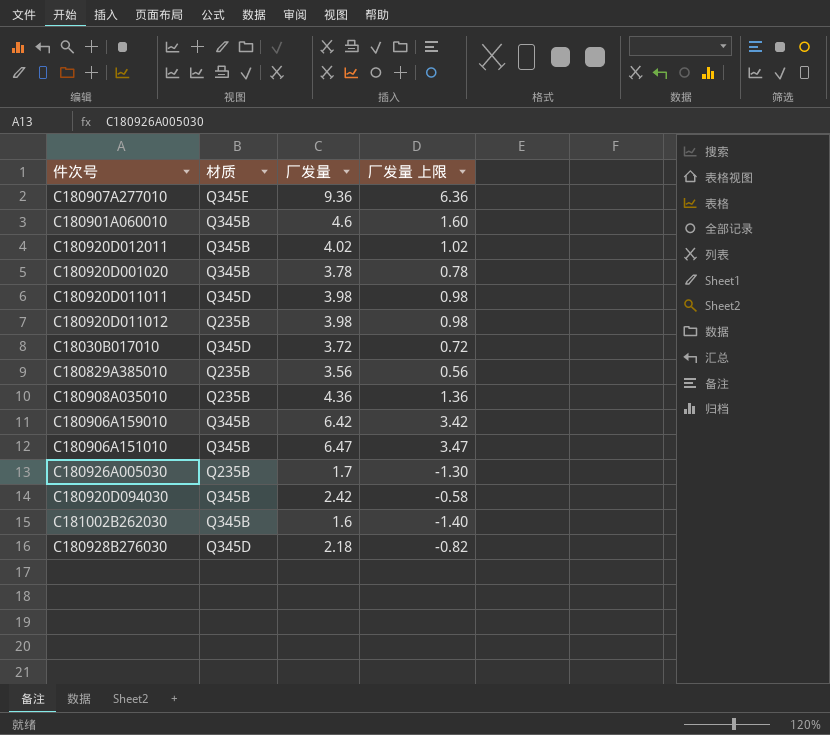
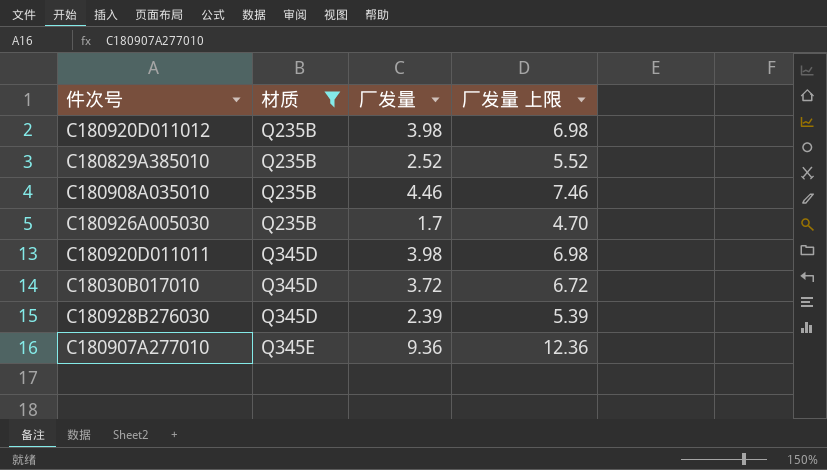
filter: none -> 材质 != Q345B
row order: none -> 材质 ascending
column 厂发量 上限 | formula: [厂发量] - 3 -> [厂发量] + 3
C180829A385010 | 厂发量: 3.56 -> 2.52
C180908A035010 | 厂发量: 4.36 -> 4.46
C180928B276030 | 厂发量: 2.18 -> 2.39

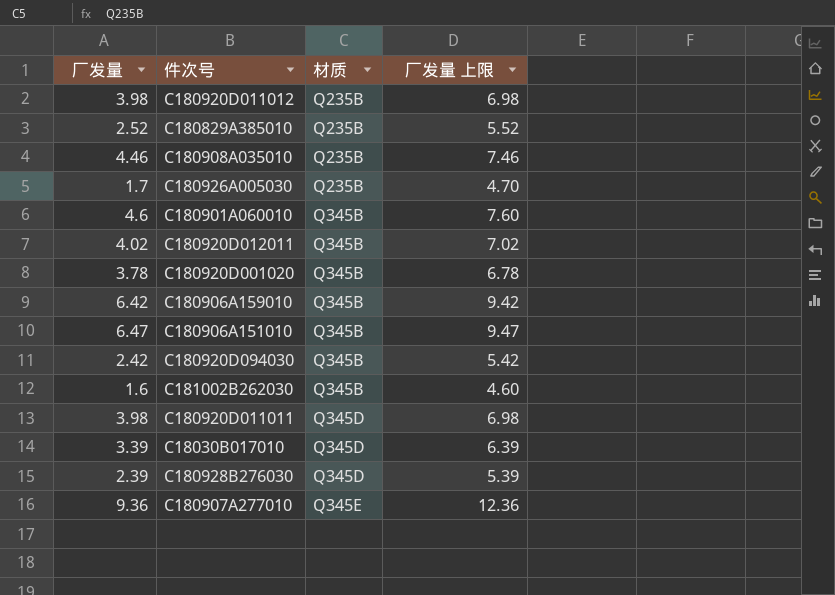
filter: 材质 != Q345B -> none
column 厂发量 | position: 3 -> 1
C18030B017010 | 厂发量: 3.72 -> 3.39
C18030B017010 | 厂发量 上限: 6.72 -> 6.39

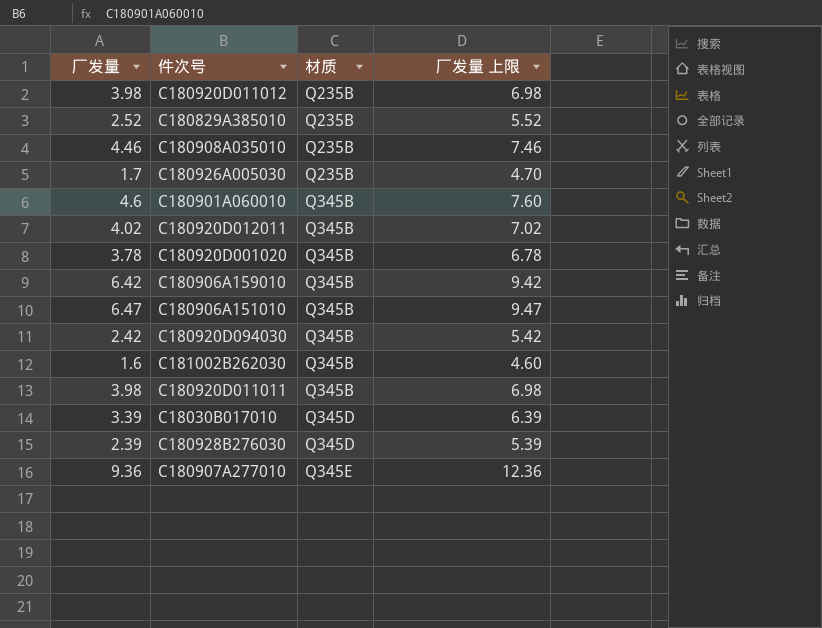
C180920D011011 | 材质: Q345D -> Q345B

